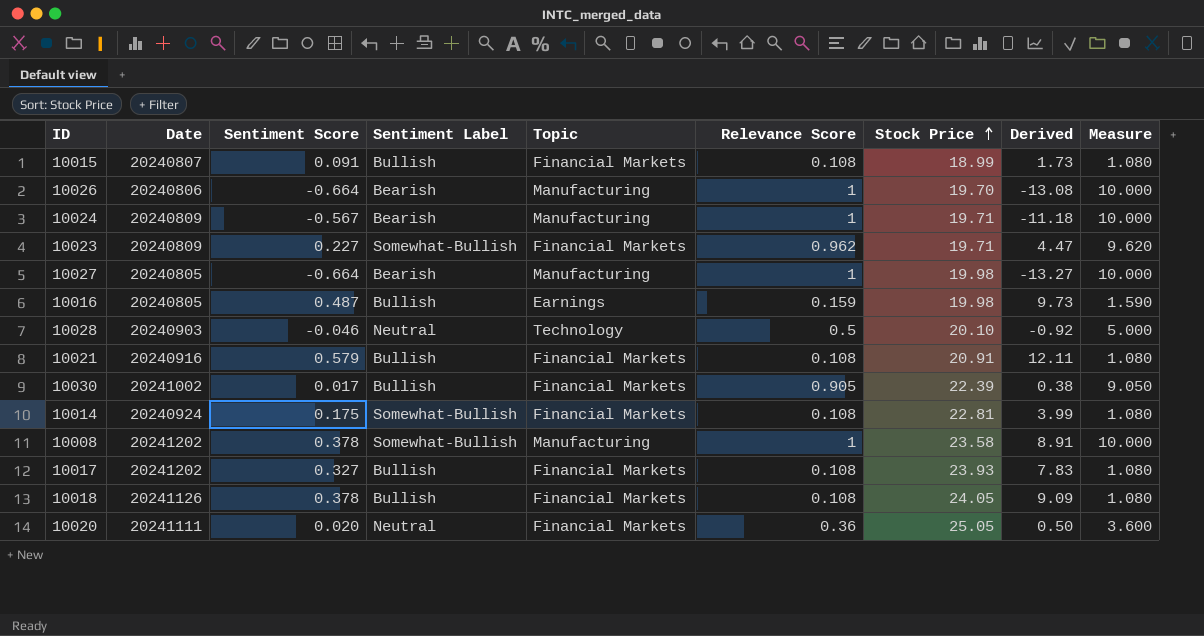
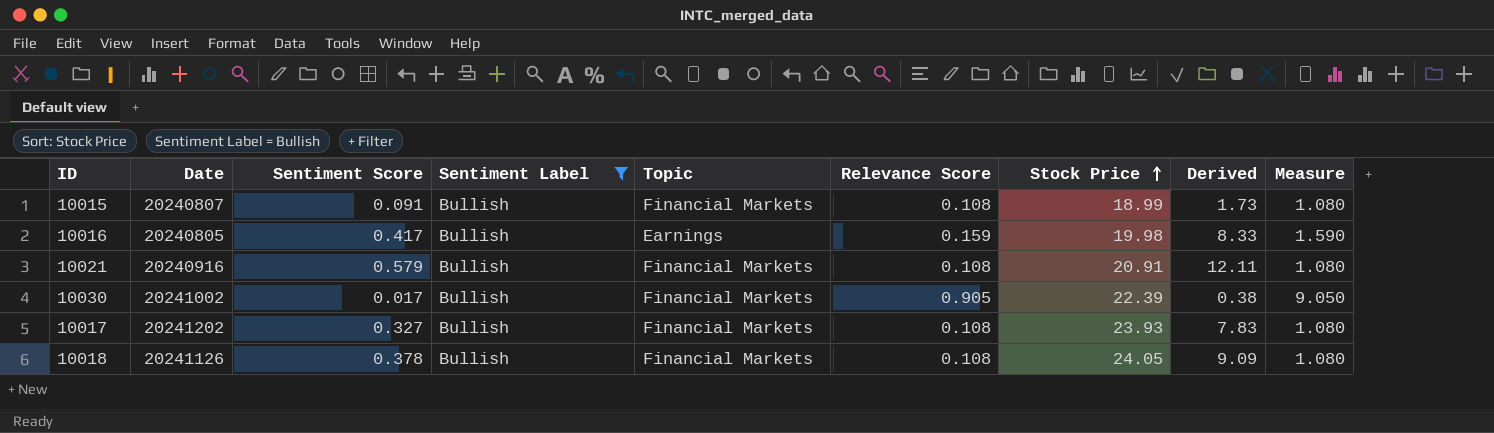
filter: none -> Sentiment Label = Bullish
10016 | Sentiment Score: 0.487 -> 0.417
10016 | Derived: 9.73 -> 8.33

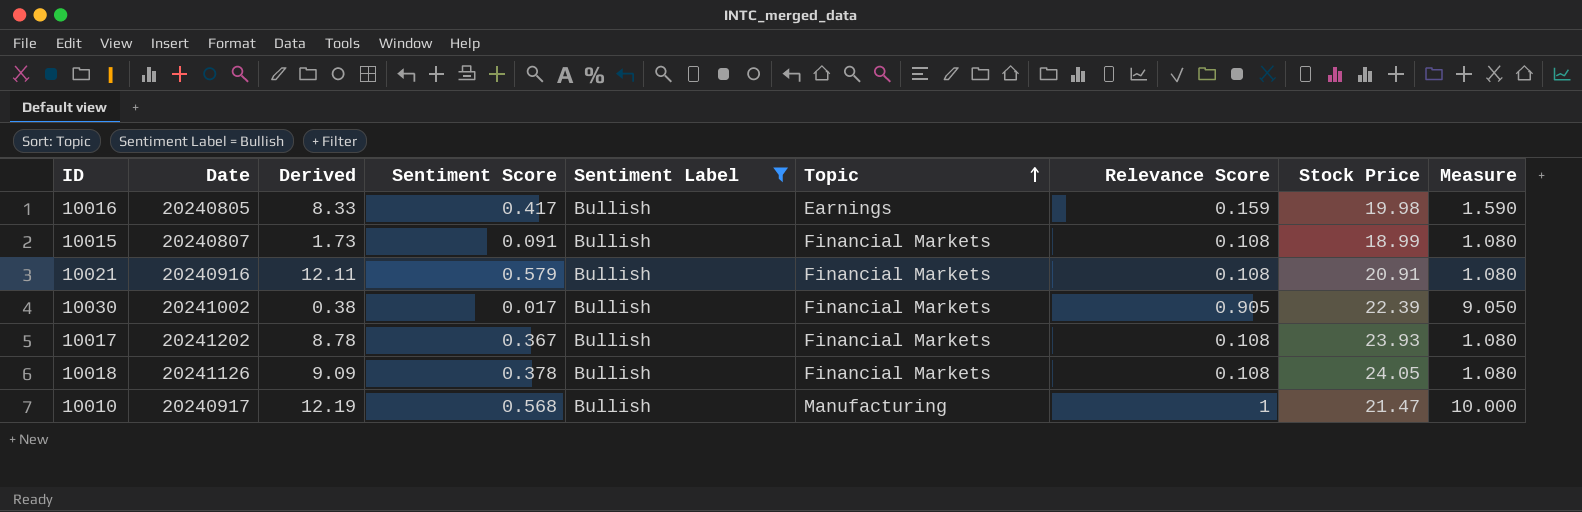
row order: Stock Price ascending -> Topic ascending
column Derived | position: 8 -> 3
10017 | Derived: 7.83 -> 8.78
10017 | Sentiment Score: 0.327 -> 0.367
row 10010: none -> 20240917 | 12.19 | 0.568 | Bullish | Manufacturing | 1 | 21.47 | 10.000

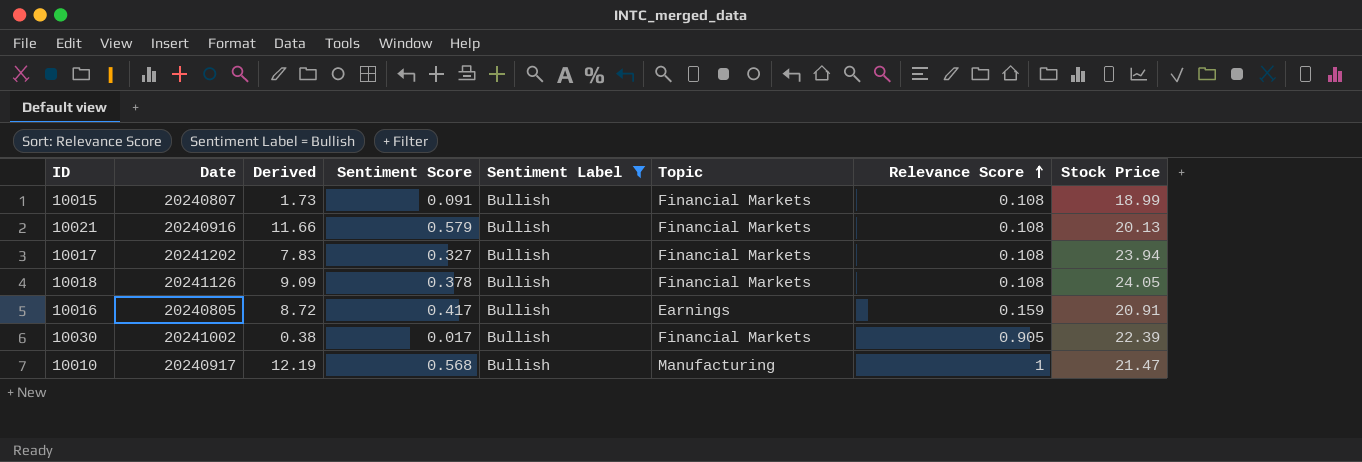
row order: Topic ascending -> Relevance Score ascending
column Measure | formula: [Relevance Score] * 10 -> none
10021 | Derived: 12.11 -> 11.66
10021 | Stock Price: 20.91 -> 20.13
10017 | Derived: 8.78 -> 7.83
10017 | Sentiment Score: 0.367 -> 0.327
10017 | Stock Price: 23.93 -> 23.94
10016 | Derived: 8.33 -> 8.72
10016 | Stock Price: 19.98 -> 20.91

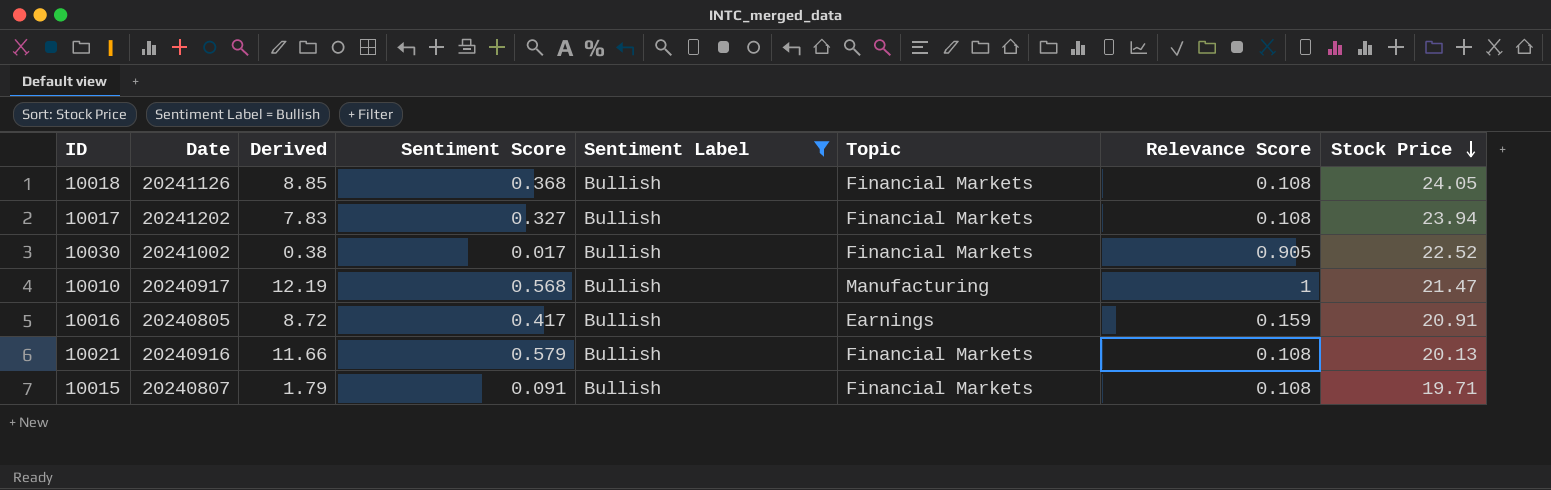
row order: Relevance Score ascending -> Stock Price descending
10018 | Derived: 9.09 -> 8.85
10018 | Sentiment Score: 0.378 -> 0.368
10030 | Stock Price: 22.39 -> 22.52
10015 | Derived: 1.73 -> 1.79
10015 | Stock Price: 18.99 -> 19.71

